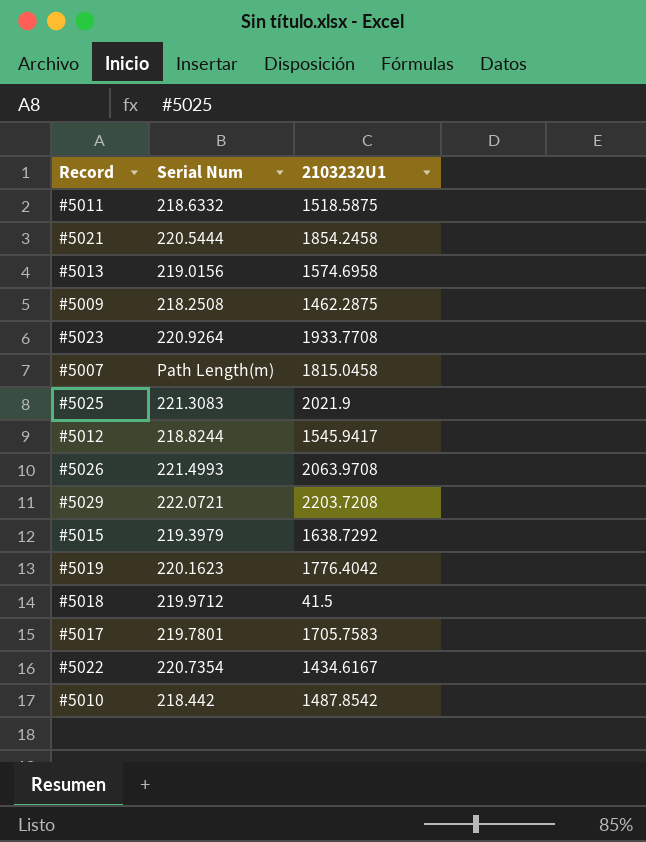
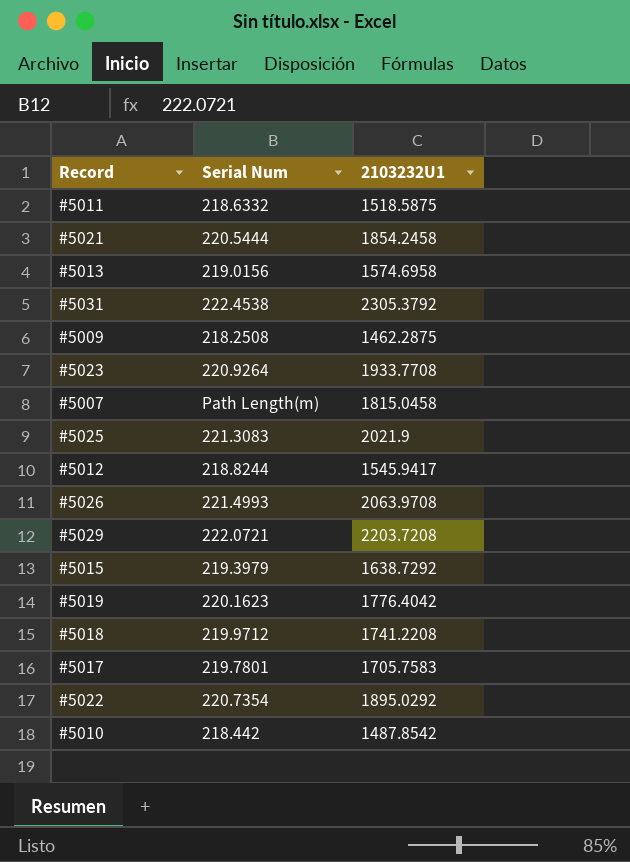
row #5031: none -> 222.4538 | 2305.3792
#5018 | 2103232U1: 41.5 -> 1741.2208
#5022 | 2103232U1: 1434.6167 -> 1895.0292

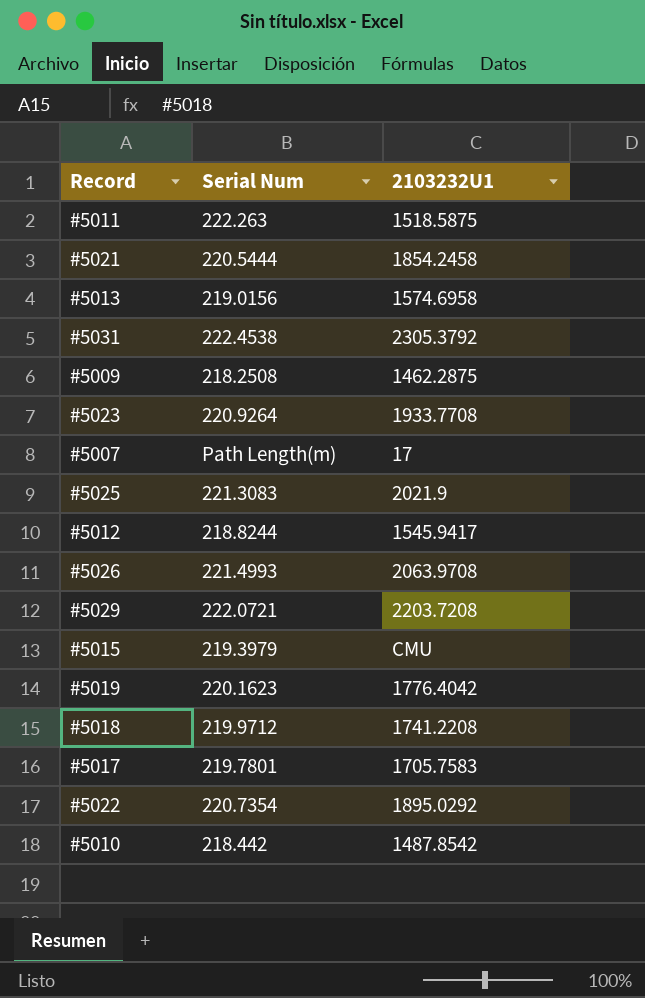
#5011 | Serial Num: 218.6332 -> 222.263
#5007 | 2103232U1: 1815.0458 -> 17
#5015 | 2103232U1: 1638.7292 -> CMU

